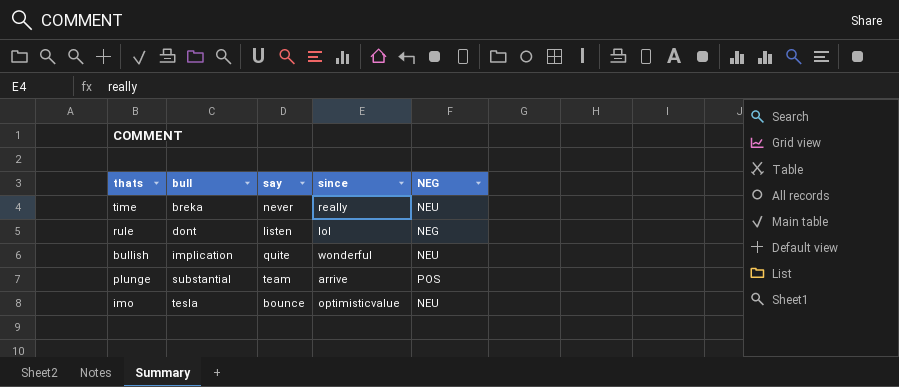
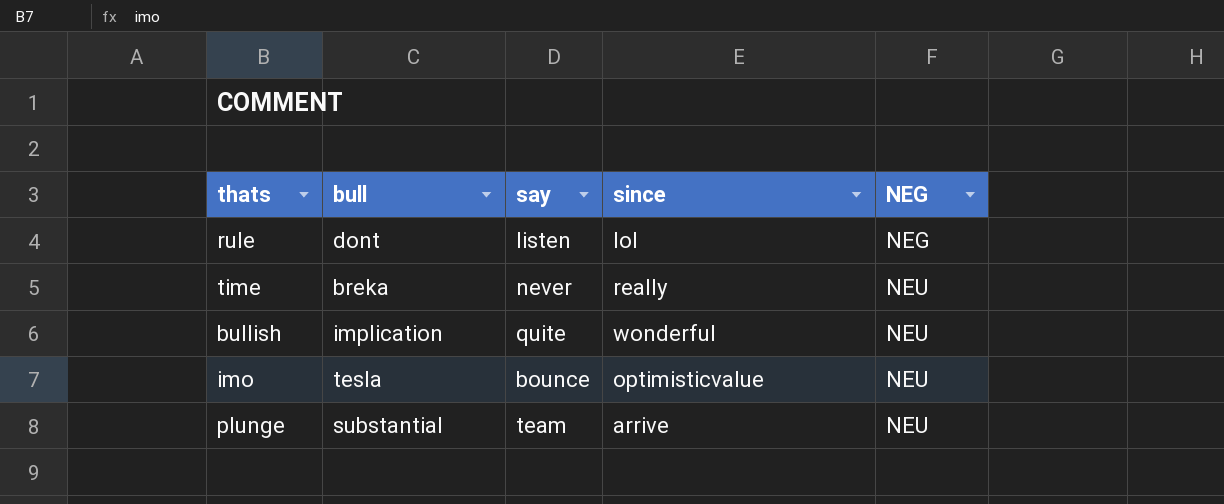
row order: bull ascending -> NEG ascending
plunge | NEG: POS -> NEU

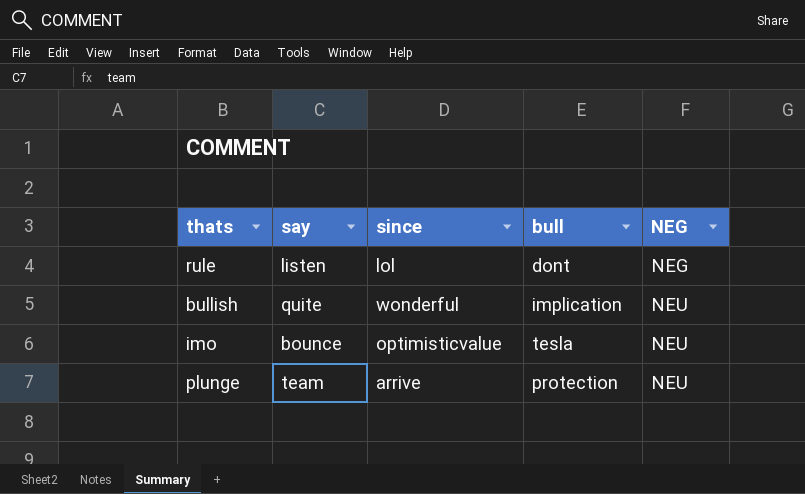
column bull | position: 2 -> 4
row time: breka | never | really | NEU -> none
plunge | bull: substantial -> protection

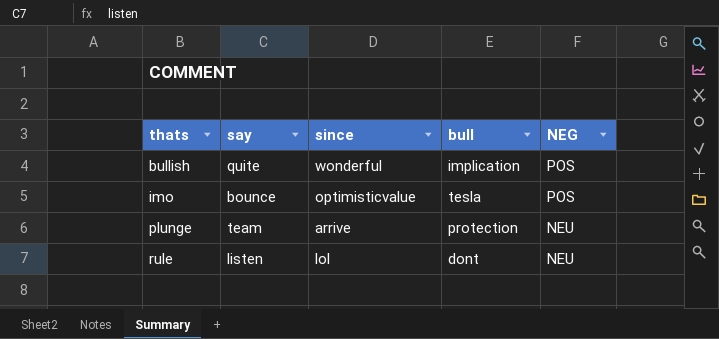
row order: NEG ascending -> thats ascending
bullish | NEG: NEU -> POS
imo | NEG: NEU -> POS
rule | NEG: NEG -> NEU

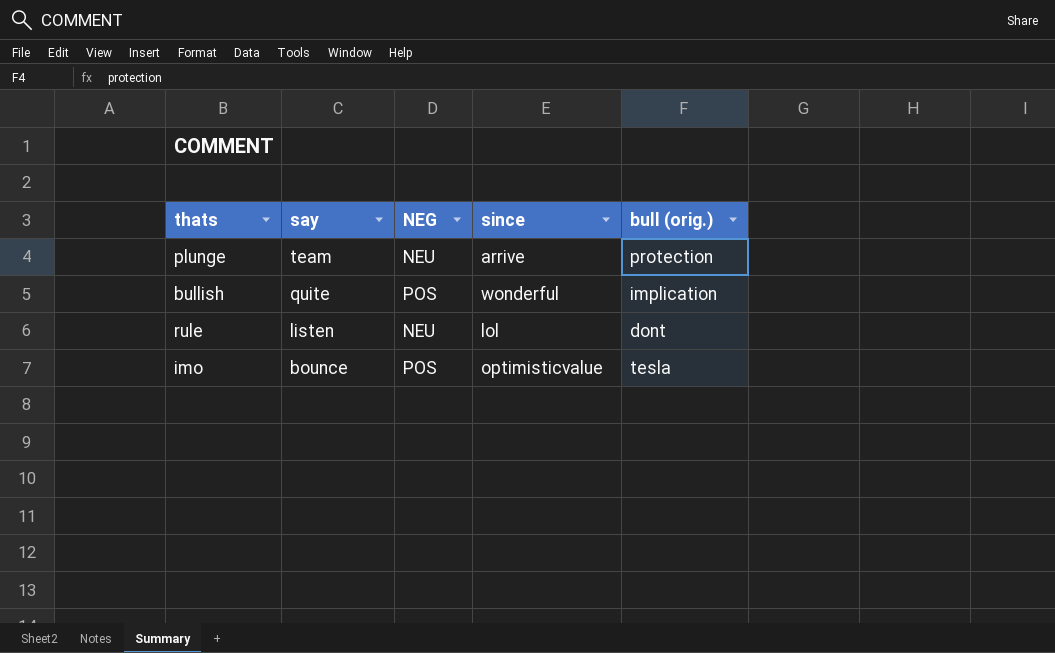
row order: thats ascending -> say descending
column NEG | position: 5 -> 3
column name: bull -> bull (orig.)

